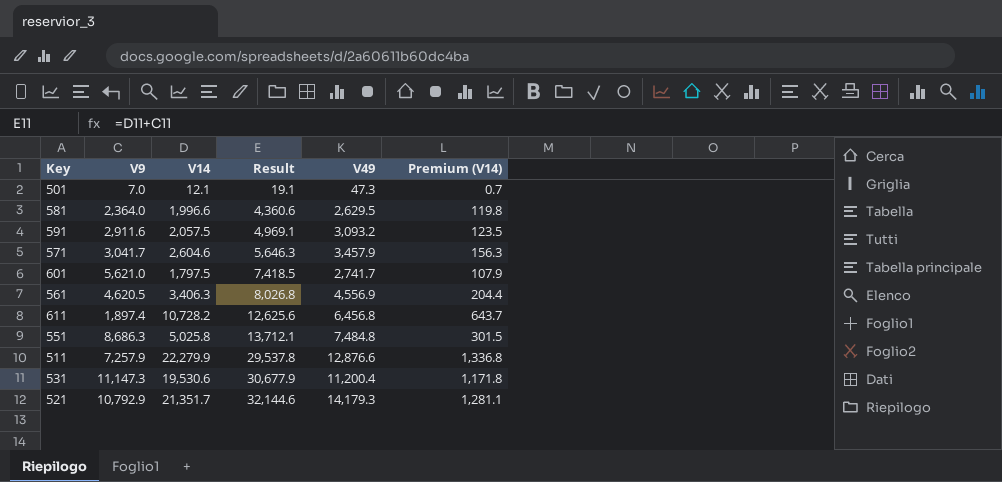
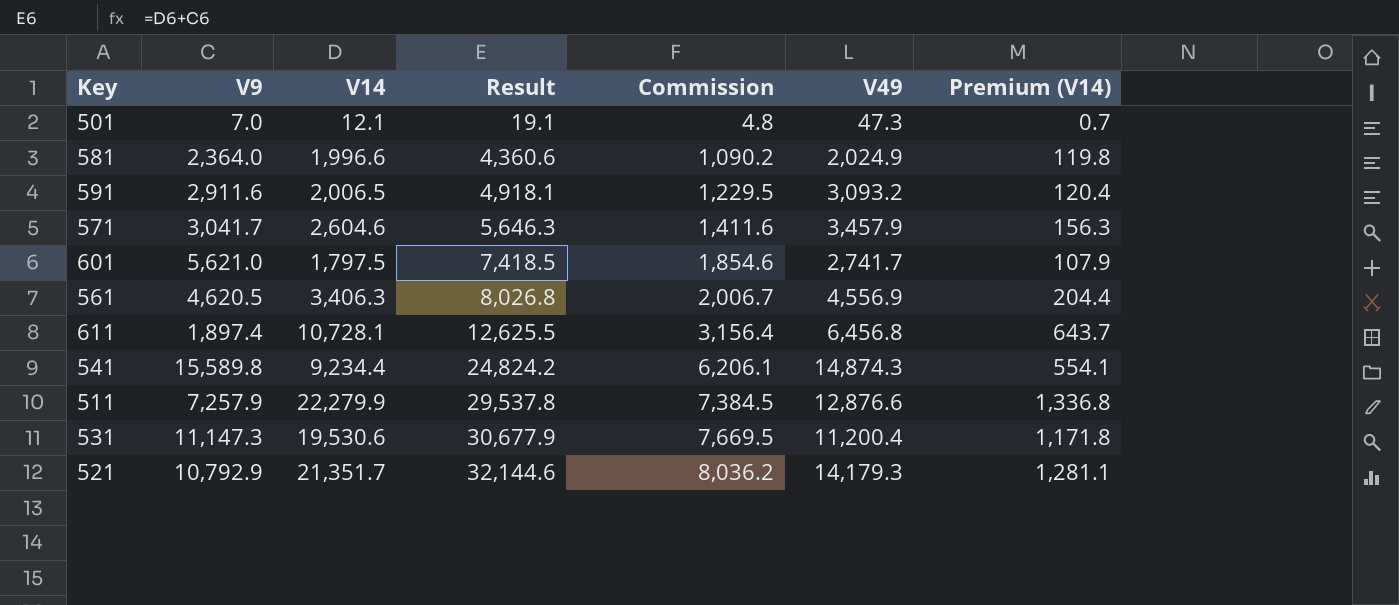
column Commission | formula: none -> [Result] * 0.25
row 551: 8,686.3 | 5,025.8 | 13,712.1 | 7,484.8 | 301.5 -> none
581 | V49: 2,629.5 -> 2,024.9
591 | V14: 2,057.5 -> 2,006.5
591 | Result: 4,969.1 -> 4,918.1
591 | Premium (V14): 123.5 -> 120.4
611 | V14: 10,728.2 -> 10,728.1
611 | Result: 12,625.6 -> 12,625.5
row 541: none -> 15,589.8 | 9,234.4 | 24,824.2 | 6,206.1 | 14,874.3 | 554.1

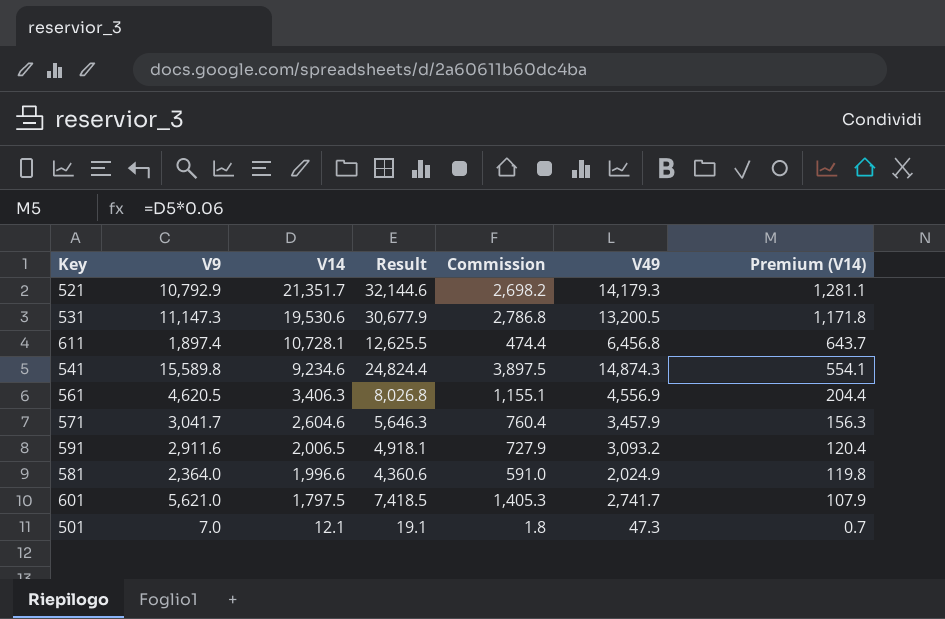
row order: Result ascending -> V14 descending
column Commission | formula: [Result] * 0.25 -> [V9] * 0.25
row 511: 7,257.9 | 22,279.9 | 29,537.8 | 7,384.5 | 12,876.6 | 1,336.8 -> none
531 | V49: 11,200.4 -> 13,200.5
541 | V14: 9,234.4 -> 9,234.6
541 | Result: 24,824.2 -> 24,824.4

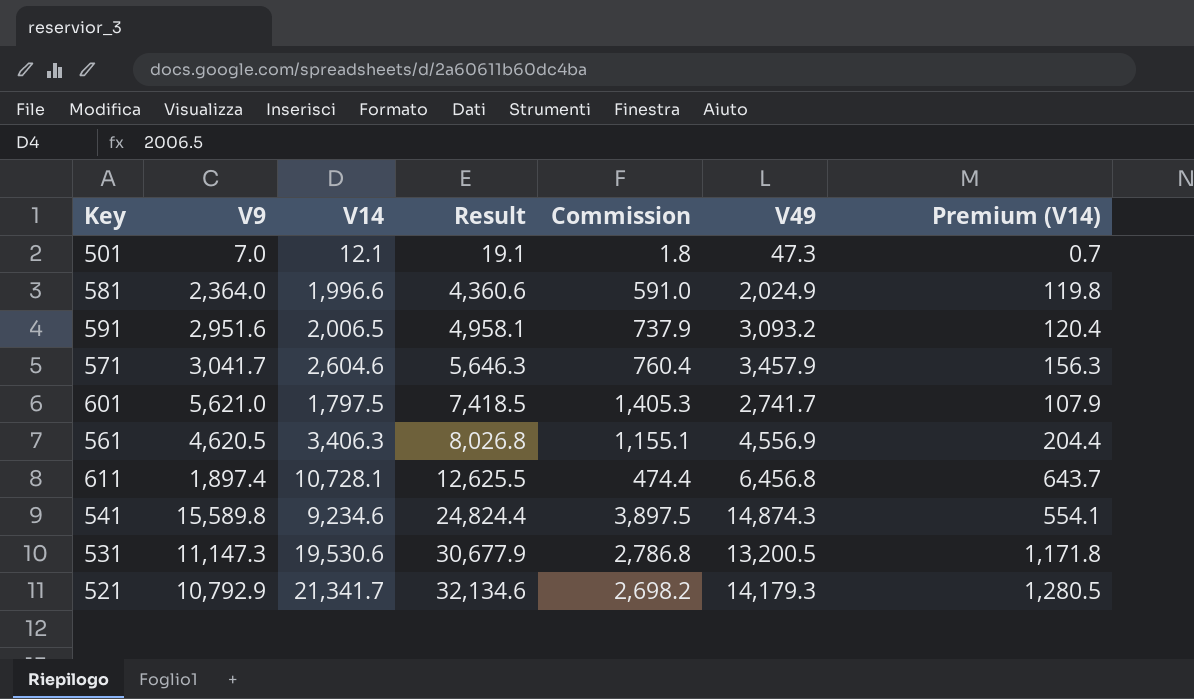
row order: V14 descending -> Result ascending
591 | V9: 2,911.6 -> 2,951.6
591 | Result: 4,918.1 -> 4,958.1
591 | Commission: 727.9 -> 737.9
521 | V14: 21,351.7 -> 21,341.7
521 | Result: 32,144.6 -> 32,134.6
521 | Premium (V14): 1,281.1 -> 1,280.5

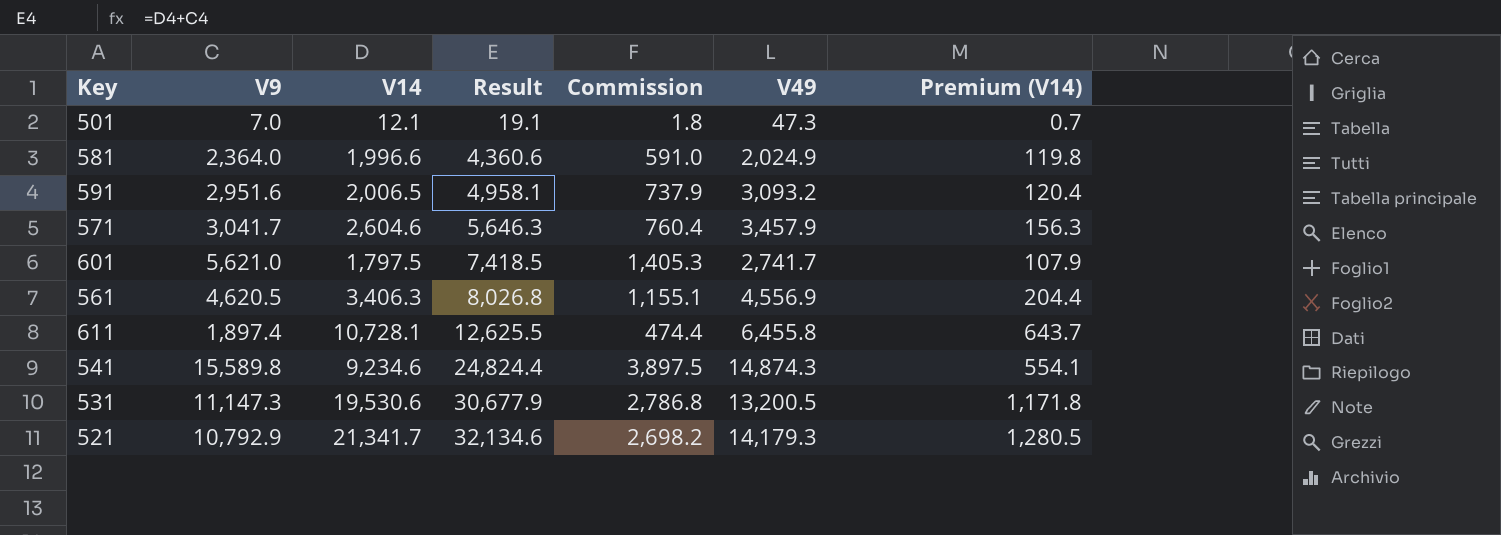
611 | V49: 6,456.8 -> 6,455.8

